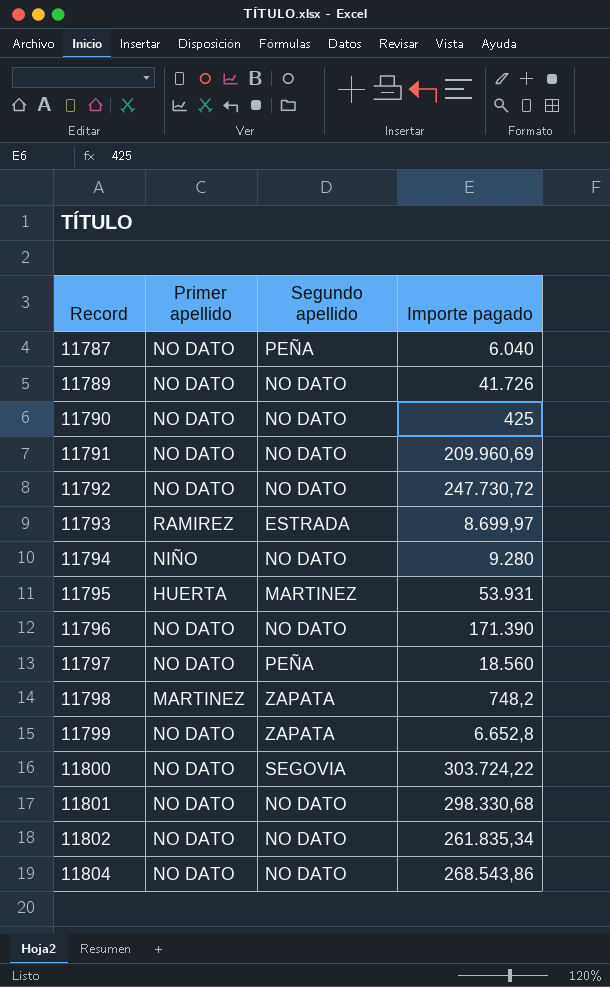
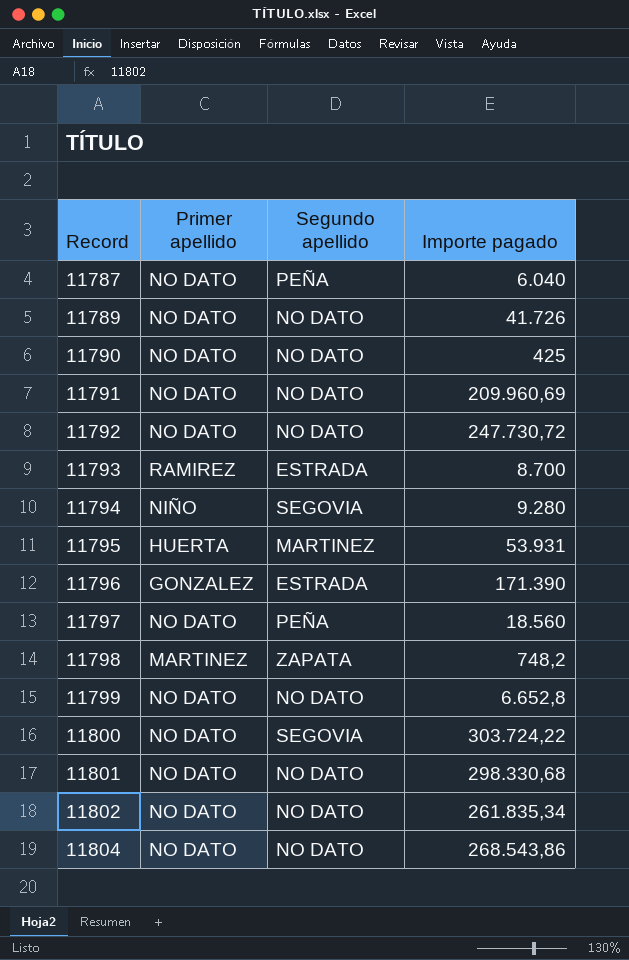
11793 | Importe pagado: 8.699,97 -> 8.700
11794 | Segundo apellido: NO DATO -> SEGOVIA
11796 | Primer apellido: NO DATO -> GONZALEZ
11796 | Segundo apellido: NO DATO -> ESTRADA
11799 | Segundo apellido: ZAPATA -> NO DATO

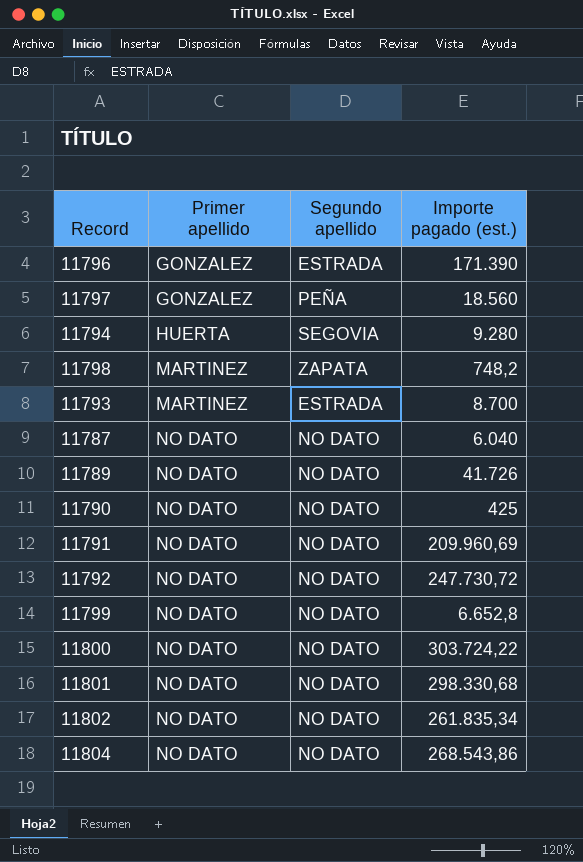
row order: Record ascending -> Primer apellido ascending
column name: Importe pagado -> Importe pagado (est.)
row 11795: HUERTA | MARTINEZ | 53.931 -> none
11797 | Primer apellido: NO DATO -> GONZALEZ
11794 | Primer apellido: NIÑO -> HUERTA
11793 | Primer apellido: RAMIREZ -> MARTINEZ
11787 | Segundo apellido: PEÑA -> NO DATO
11800 | Segundo apellido: SEGOVIA -> NO DATO

